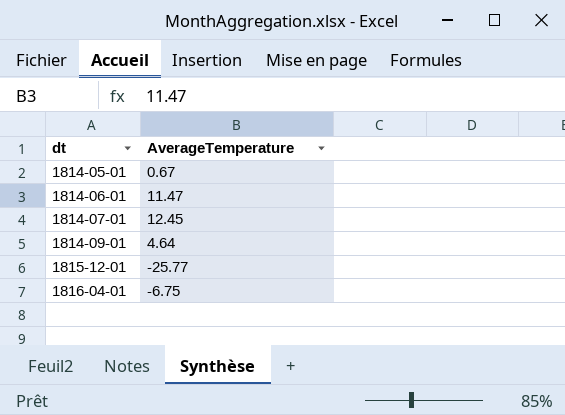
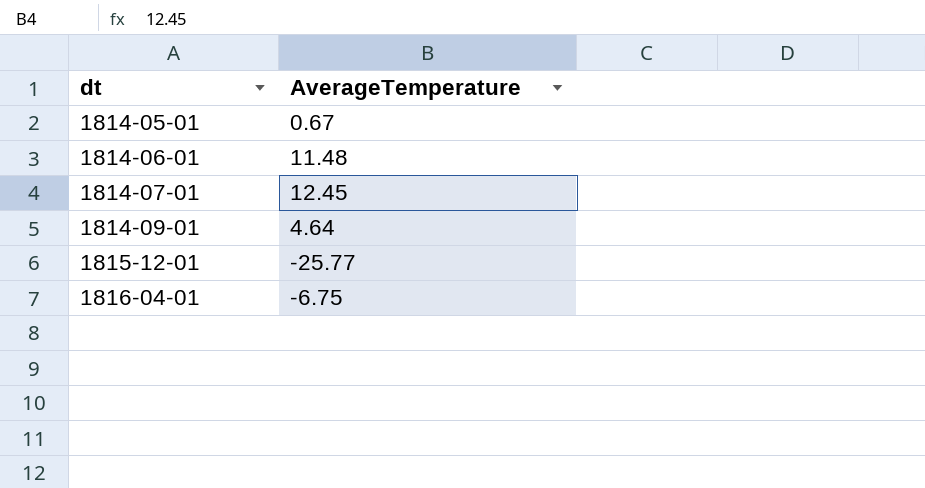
1814-06-01 | AverageTemperature: 11.47 -> 11.48

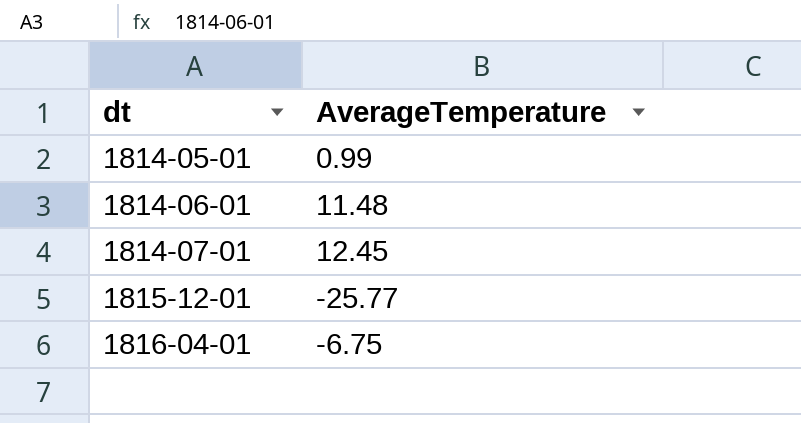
row 1814-09-01: 4.64 -> none
1814-05-01 | AverageTemperature: 0.67 -> 0.99

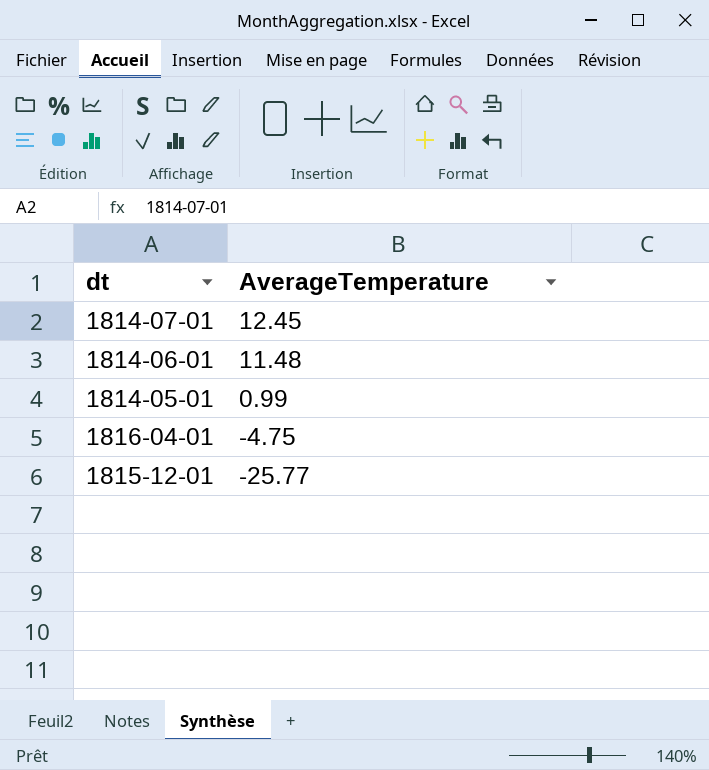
row order: dt ascending -> AverageTemperature descending
1816-04-01 | AverageTemperature: -6.75 -> -4.75

